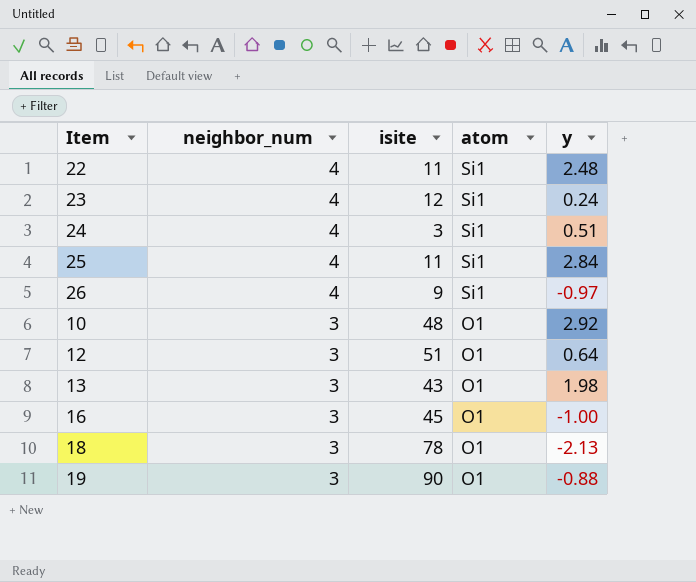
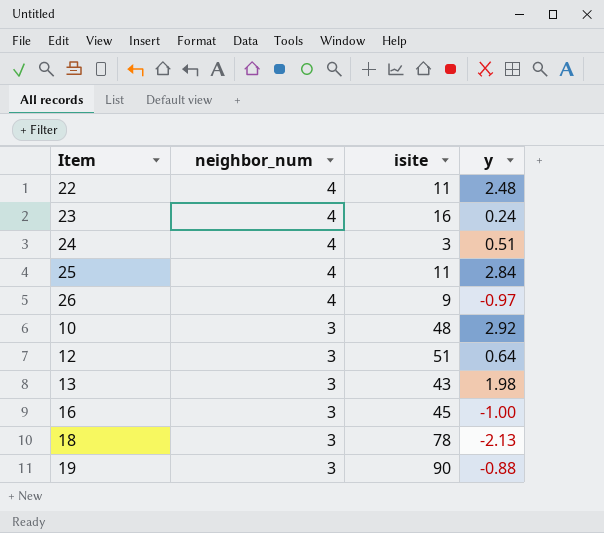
column atom | position: 4 -> none
23 | isite: 12 -> 16

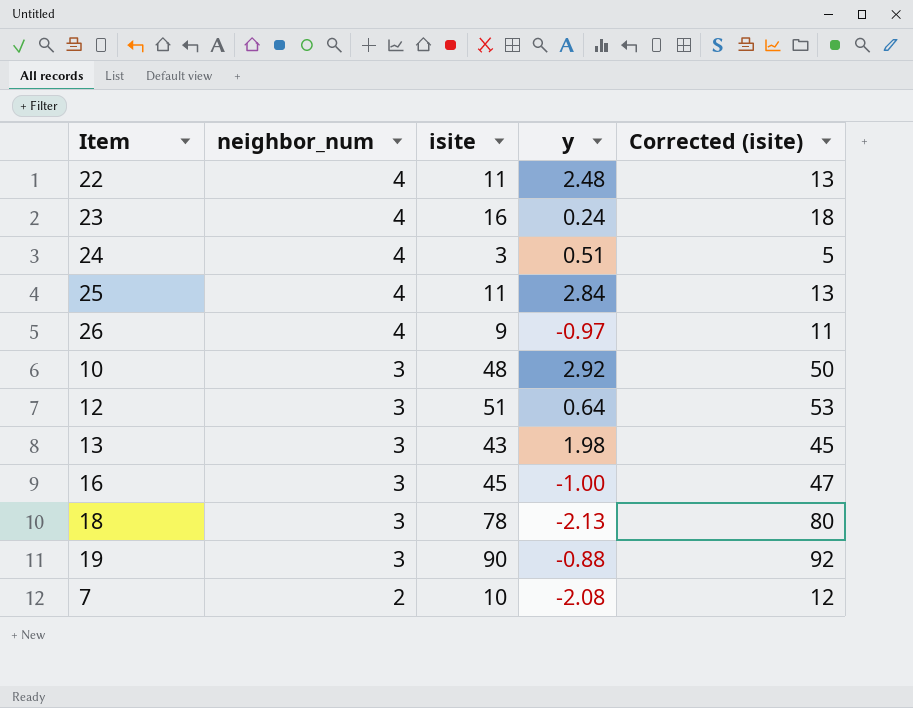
column Corrected (isite) | formula: none -> [isite] + 2
row 7: none -> 2 | 10 | -2.08 | 12

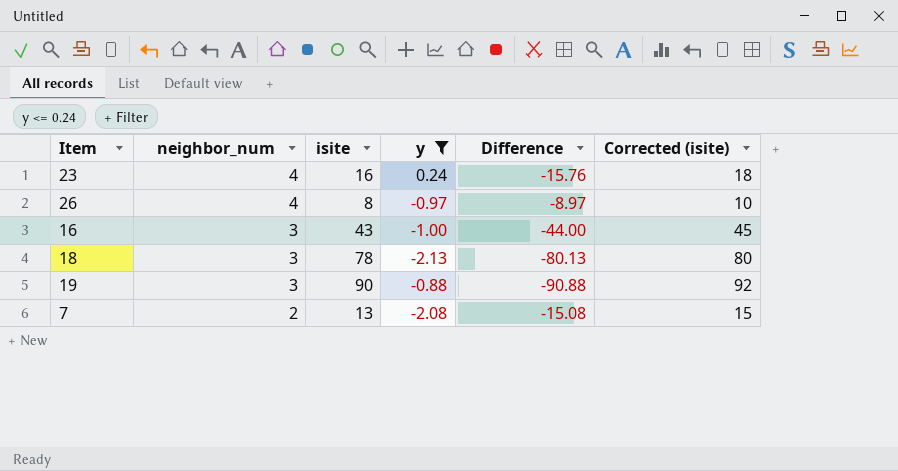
filter: none -> y <= 0.24
column Difference | formula: none -> [y] - [isite]
26 | isite: 9 -> 8
26 | Corrected (isite): 11 -> 10
16 | isite: 45 -> 43
16 | Corrected (isite): 47 -> 45
7 | isite: 10 -> 13
7 | Corrected (isite): 12 -> 15

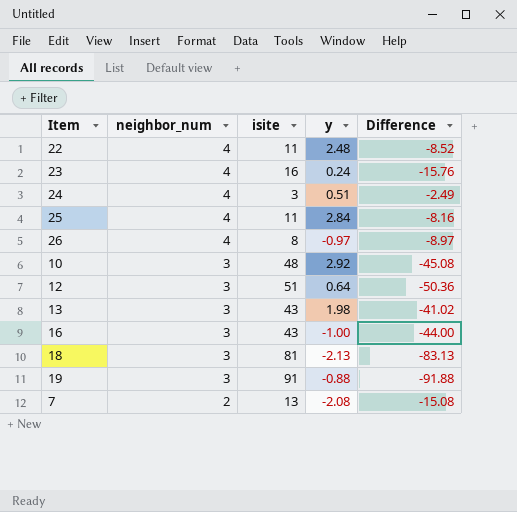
filter: y <= 0.24 -> none
column Corrected (isite) | formula: [isite] + 2 -> none
18 | isite: 78 -> 81
18 | Difference: -80.13 -> -83.13
19 | isite: 90 -> 91
19 | Difference: -90.88 -> -91.88

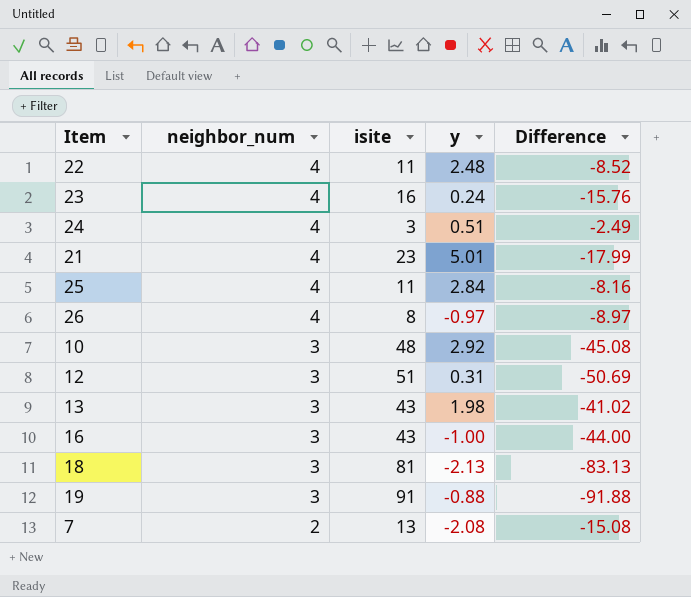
row 21: none -> 4 | 23 | 5.01 | -17.99
12 | y: 0.64 -> 0.31
12 | Difference: -50.36 -> -50.69

